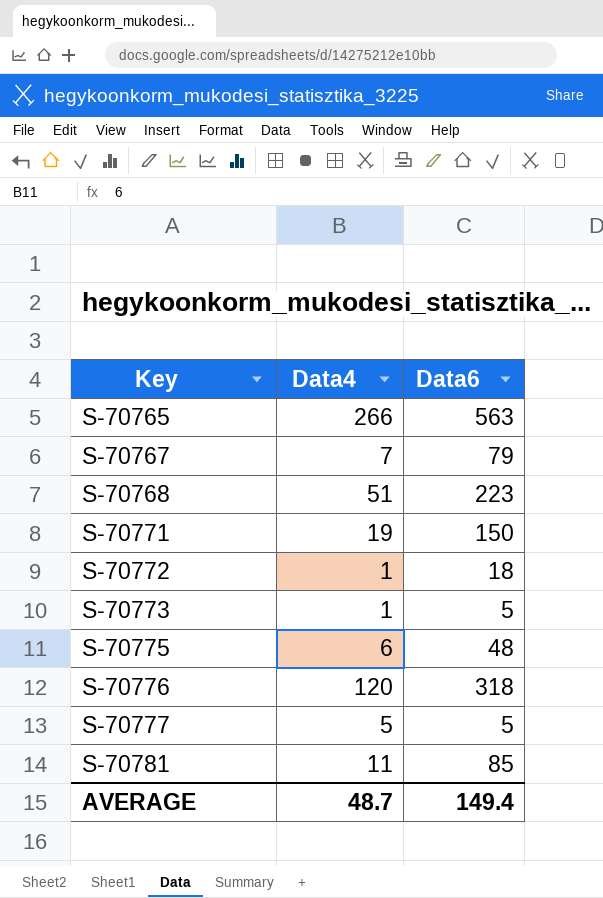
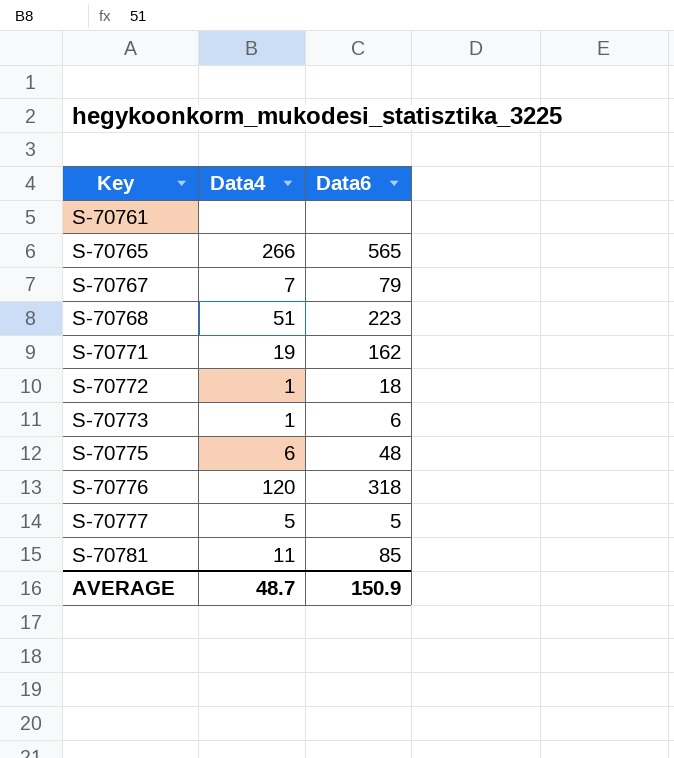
row S-70761: none -> none | none
S-70765 | Data6: 563 -> 565
S-70771 | Data6: 150 -> 162
S-70773 | Data6: 5 -> 6
AVERAGE | Data6: 149.4 -> 150.9

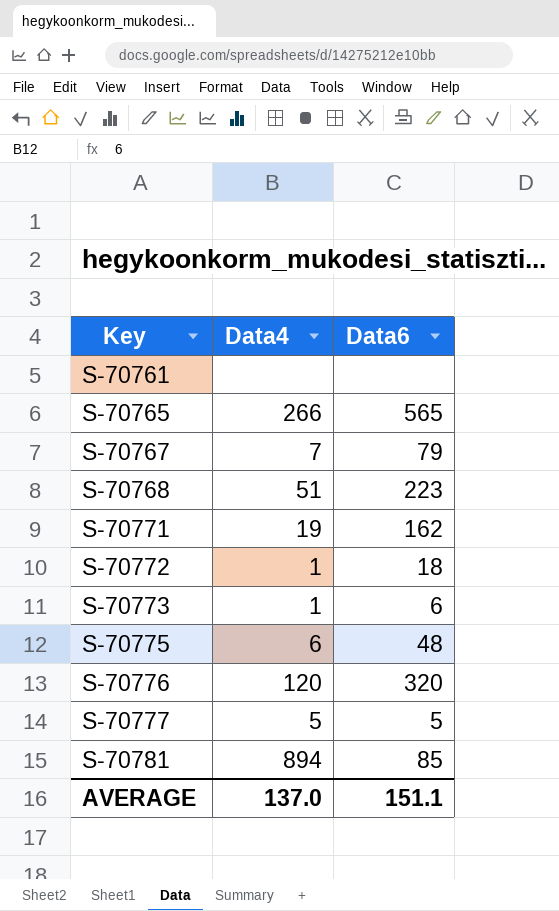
S-70776 | Data6: 318 -> 320
S-70781 | Data4: 11 -> 894
AVERAGE | Data4: 48.7 -> 137.0
AVERAGE | Data6: 150.9 -> 151.1

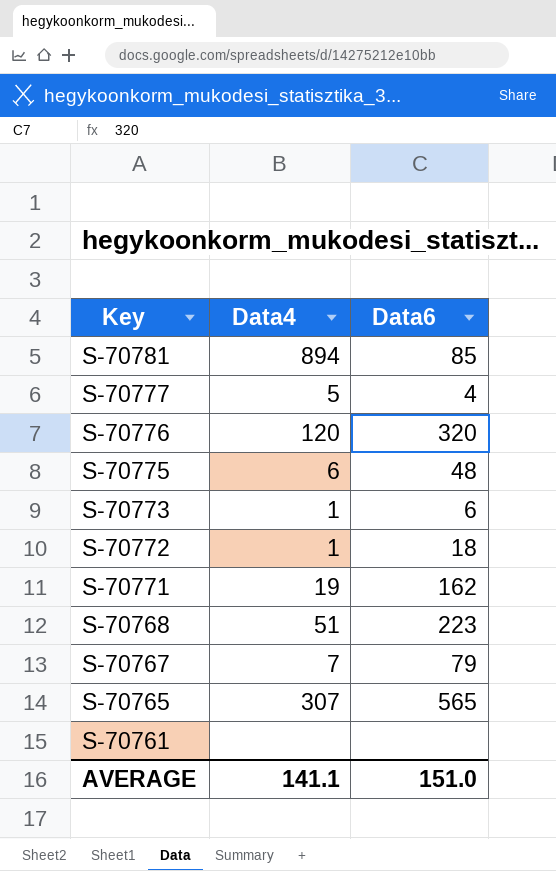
row order: Key ascending -> Key descending
S-70777 | Data6: 5 -> 4
S-70765 | Data4: 266 -> 307
AVERAGE | Data4: 137.0 -> 141.1
AVERAGE | Data6: 151.1 -> 151.0

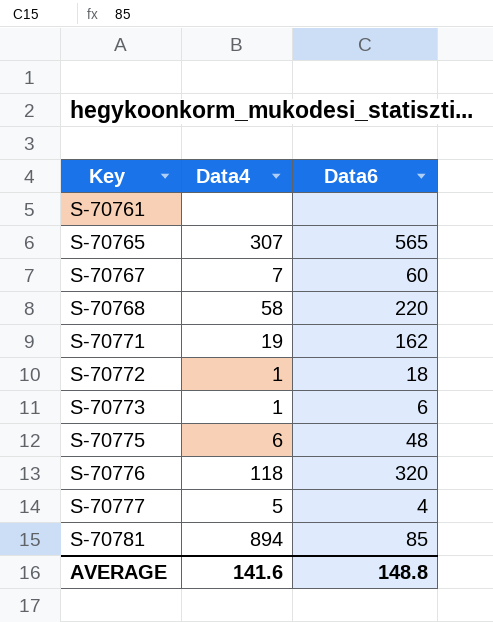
row order: Key descending -> Key ascending
S-70767 | Data6: 79 -> 60
S-70768 | Data4: 51 -> 58
S-70768 | Data6: 223 -> 220
S-70776 | Data4: 120 -> 118
AVERAGE | Data4: 141.1 -> 141.6
AVERAGE | Data6: 151.0 -> 148.8

